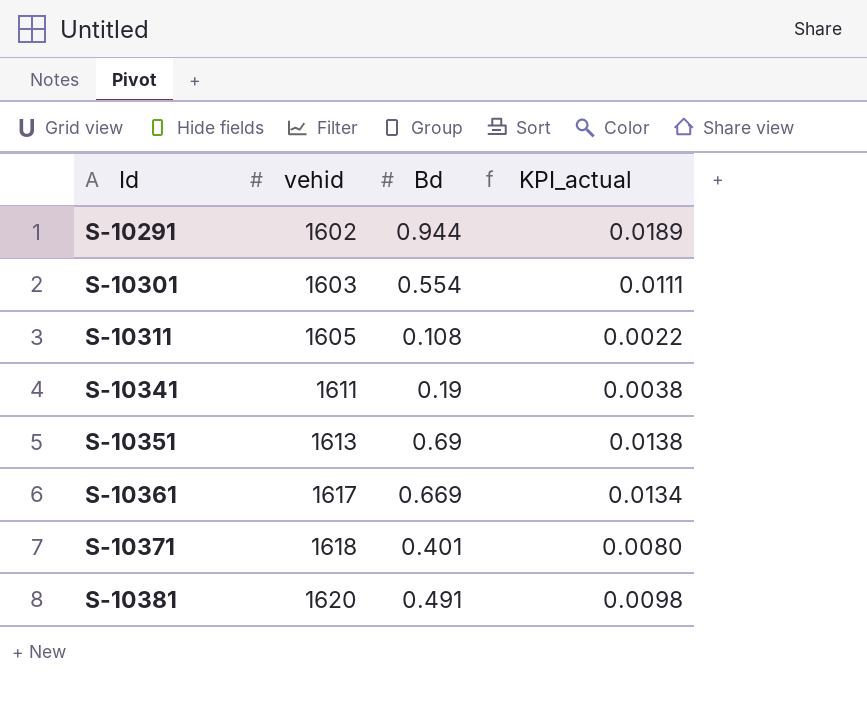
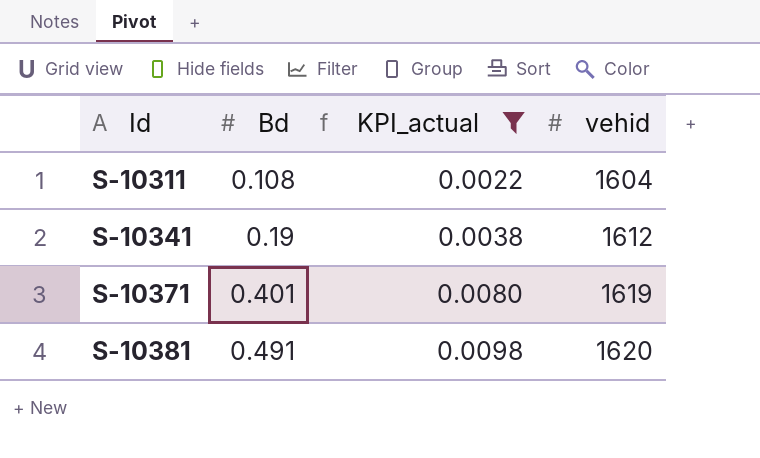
filter: none -> KPI_actual <= 0.0098
column vehid | position: 2 -> 4
S-10311 | vehid: 1605 -> 1604
S-10341 | vehid: 1611 -> 1612
S-10371 | vehid: 1618 -> 1619

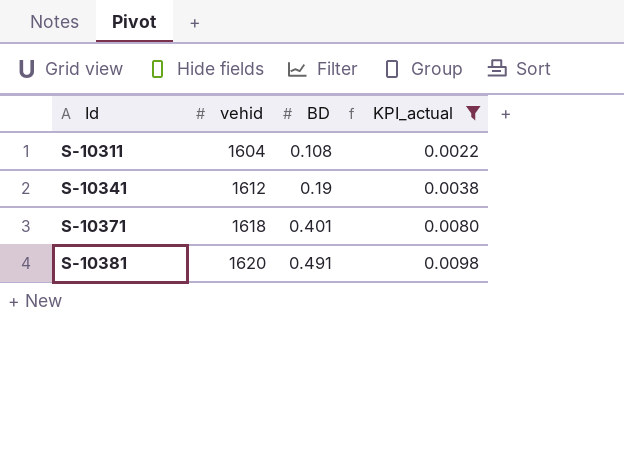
column vehid | position: 4 -> 2
column name: Bd -> BD
S-10371 | vehid: 1619 -> 1618

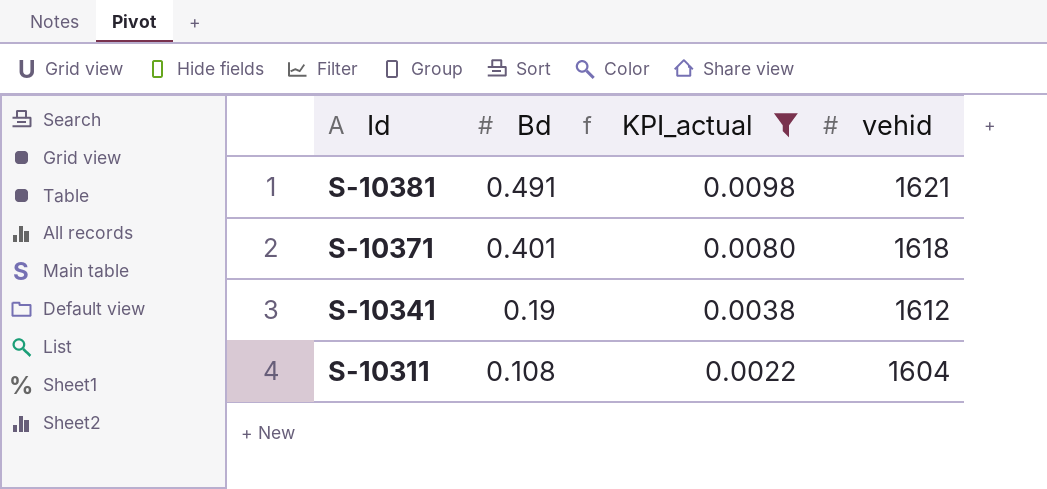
row order: Id ascending -> Id descending
column name: BD -> Bd
column vehid | position: 2 -> 4
S-10381 | vehid: 1620 -> 1621

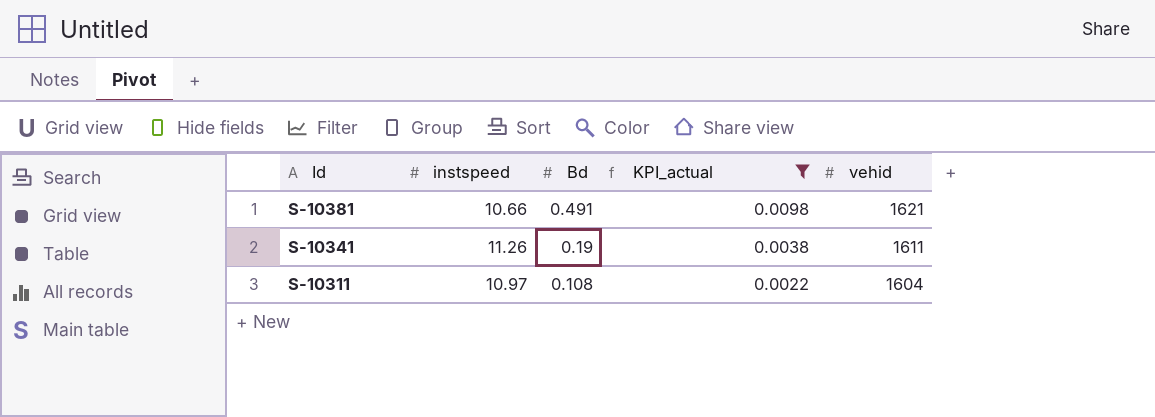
column instspeed | position: none -> 2
row S-10371: 0.401 | 0.0080 | 1618 -> none
S-10341 | vehid: 1612 -> 1611

